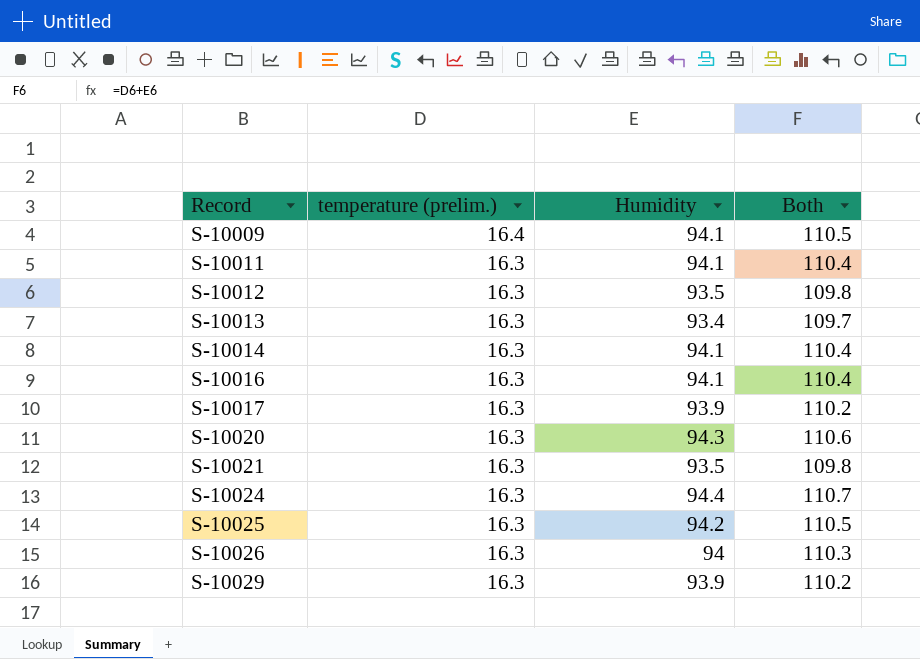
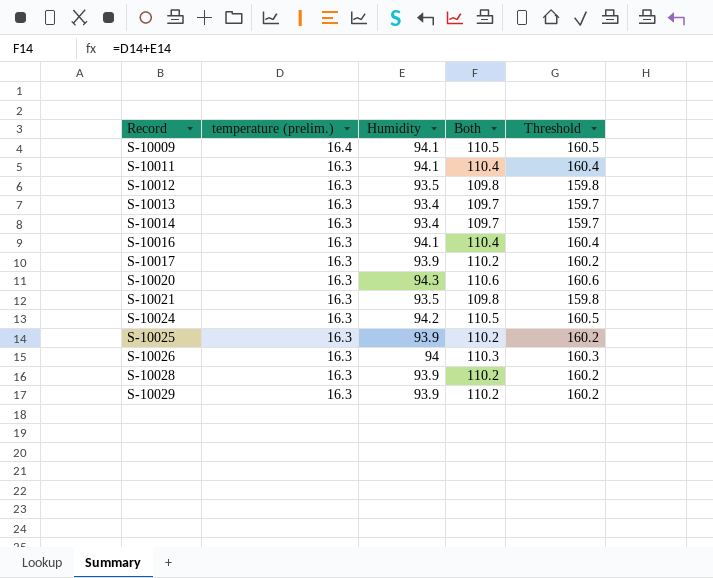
column Threshold | formula: none -> [Both] + 50
S-10014 | Humidity: 94.1 -> 93.4
S-10014 | Both: 110.4 -> 109.7
S-10024 | Humidity: 94.4 -> 94.2
S-10024 | Both: 110.7 -> 110.5
S-10025 | Humidity: 94.2 -> 93.9
S-10025 | Both: 110.5 -> 110.2
row S-10028: none -> 16.3 | 93.9 | 110.2 | 160.2

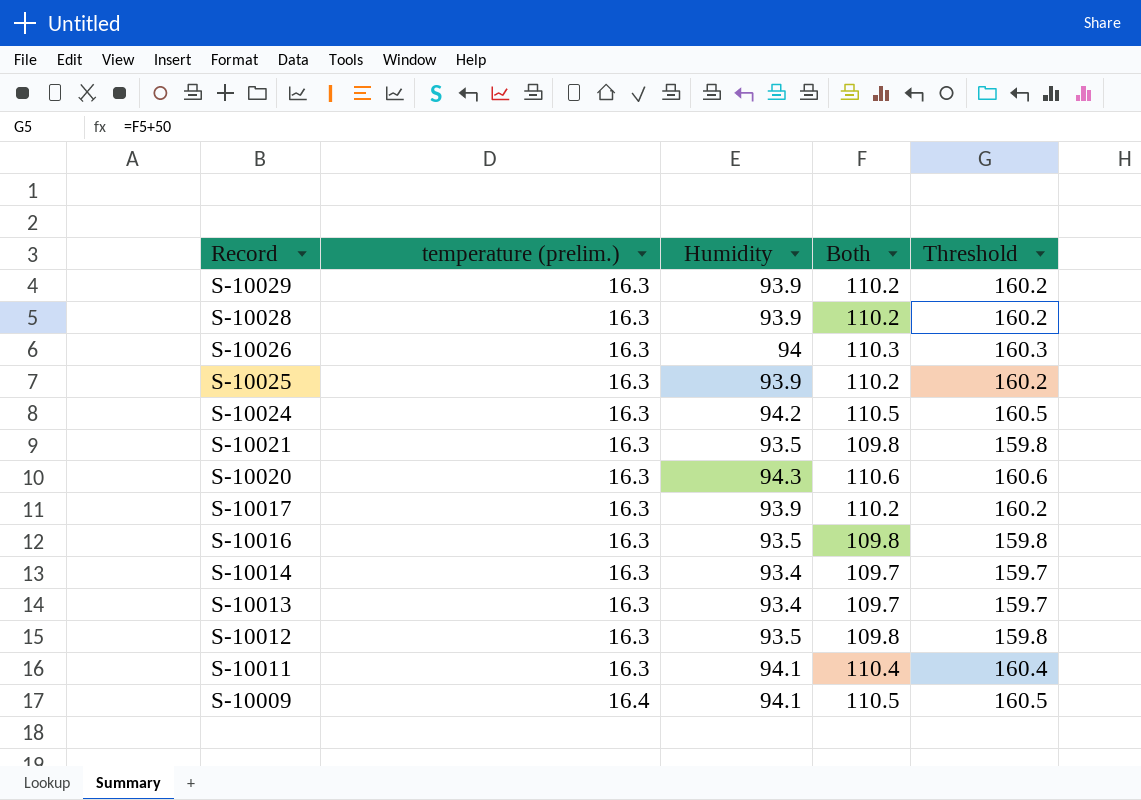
row order: Record ascending -> Record descending
S-10016 | Humidity: 94.1 -> 93.5
S-10016 | Both: 110.4 -> 109.8
S-10016 | Threshold: 160.4 -> 159.8

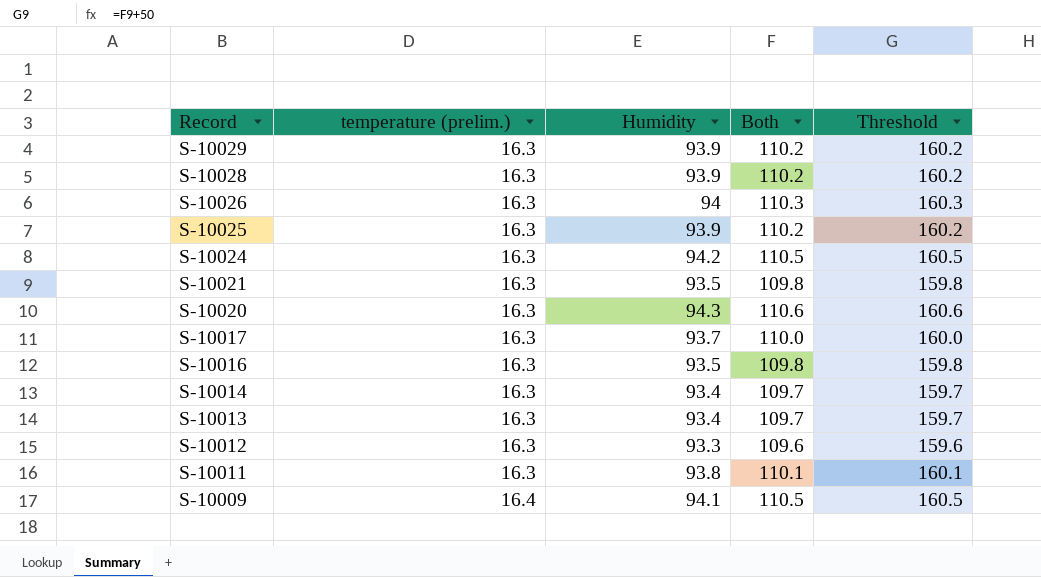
S-10017 | Humidity: 93.9 -> 93.7
S-10017 | Both: 110.2 -> 110.0
S-10017 | Threshold: 160.2 -> 160.0
S-10012 | Humidity: 93.5 -> 93.3
S-10012 | Both: 109.8 -> 109.6
S-10012 | Threshold: 159.8 -> 159.6
S-10011 | Humidity: 94.1 -> 93.8
S-10011 | Both: 110.4 -> 110.1
S-10011 | Threshold: 160.4 -> 160.1

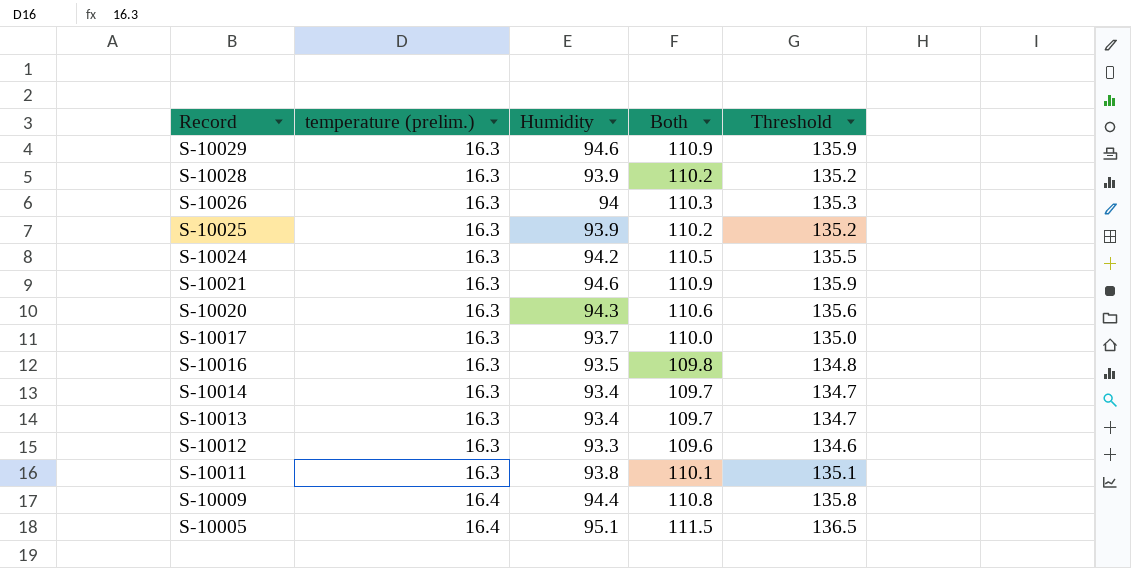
column Threshold | formula: [Both] + 50 -> [Both] + 25
S-10029 | Humidity: 93.9 -> 94.6
S-10029 | Both: 110.2 -> 110.9
S-10021 | Humidity: 93.5 -> 94.6
S-10021 | Both: 109.8 -> 110.9
S-10009 | Humidity: 94.1 -> 94.4
S-10009 | Both: 110.5 -> 110.8
row S-10005: none -> 16.4 | 95.1 | 111.5 | 136.5

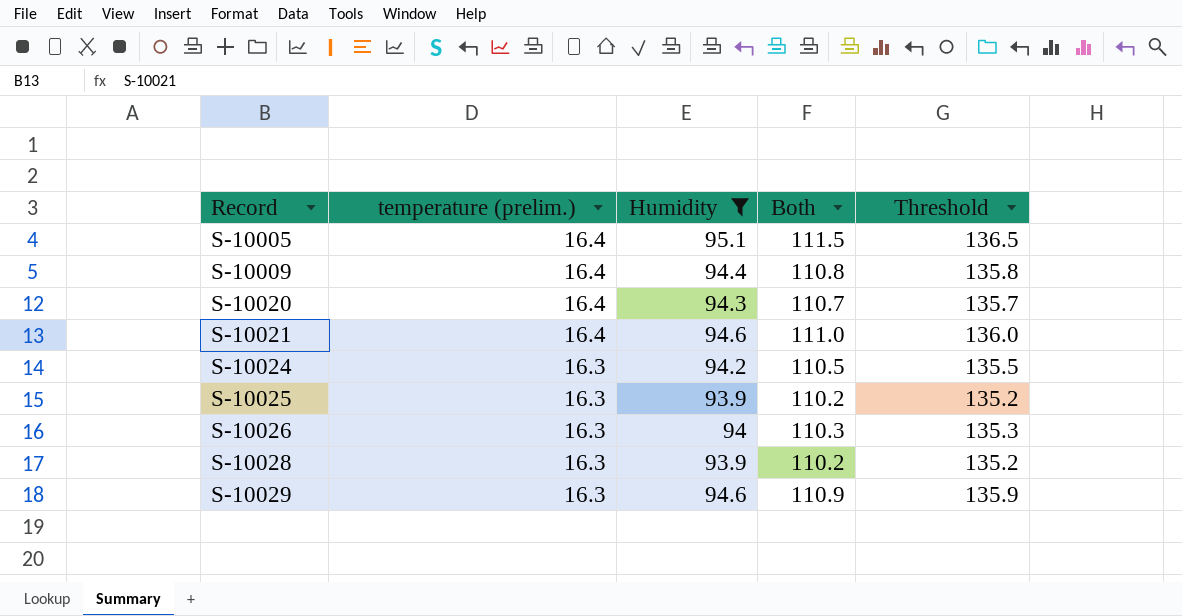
filter: none -> Humidity >= 93.9
row order: Record descending -> Record ascending
S-10020 | temperature (prelim.): 16.3 -> 16.4
S-10020 | Both: 110.6 -> 110.7
S-10020 | Threshold: 135.6 -> 135.7
S-10021 | temperature (prelim.): 16.3 -> 16.4
S-10021 | Both: 110.9 -> 111.0
S-10021 | Threshold: 135.9 -> 136.0

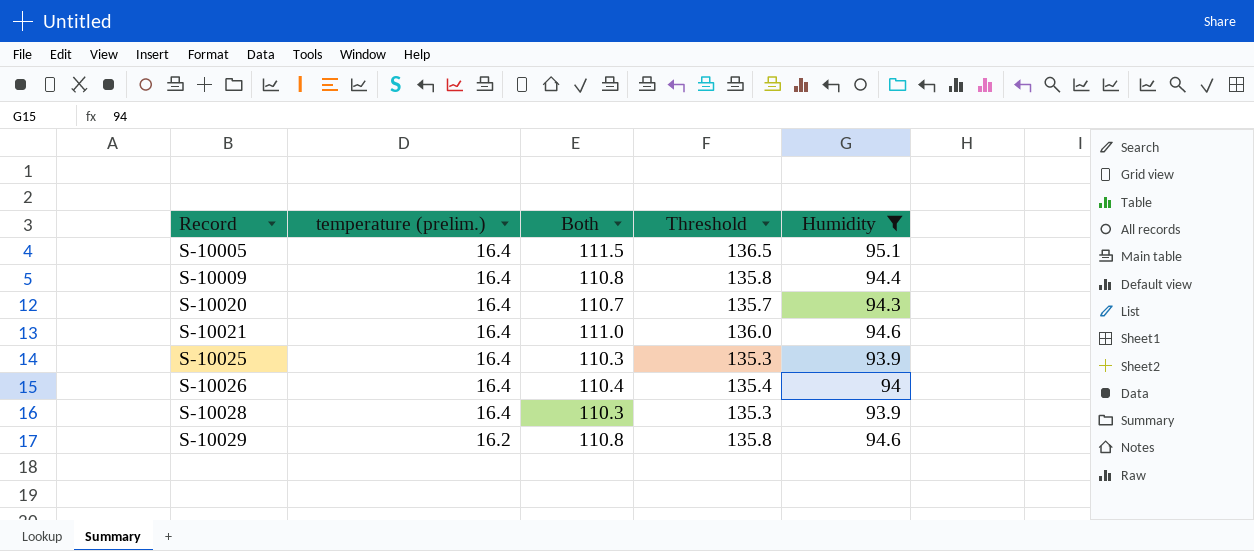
column Humidity | position: 3 -> 5
row S-10024: 16.3 | 94.2 | 110.5 | 135.5 -> none
S-10025 | temperature (prelim.): 16.3 -> 16.4
S-10025 | Both: 110.2 -> 110.3
S-10025 | Threshold: 135.2 -> 135.3
S-10026 | temperature (prelim.): 16.3 -> 16.4
S-10026 | Both: 110.3 -> 110.4
S-10026 | Threshold: 135.3 -> 135.4
S-10028 | temperature (prelim.): 16.3 -> 16.4
S-10028 | Both: 110.2 -> 110.3
S-10028 | Threshold: 135.2 -> 135.3
S-10029 | temperature (prelim.): 16.3 -> 16.2
S-10029 | Both: 110.9 -> 110.8
S-10029 | Threshold: 135.9 -> 135.8

